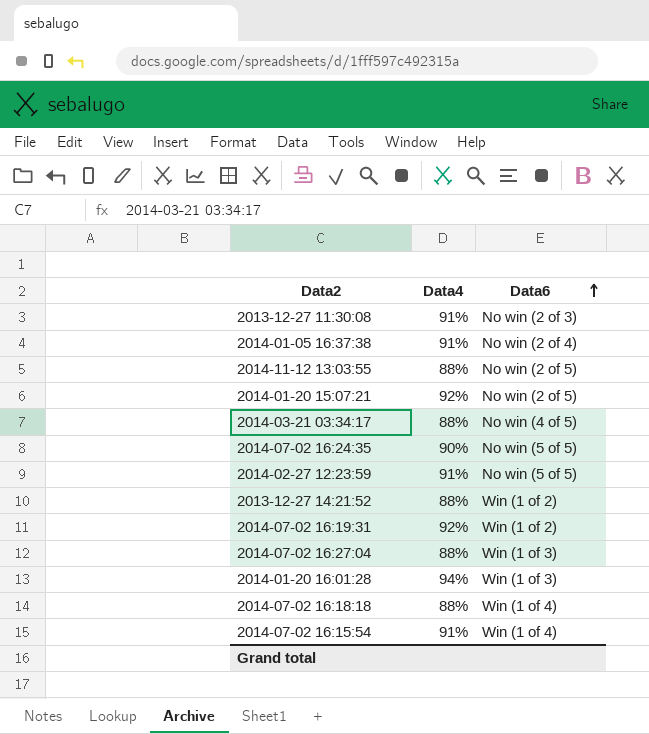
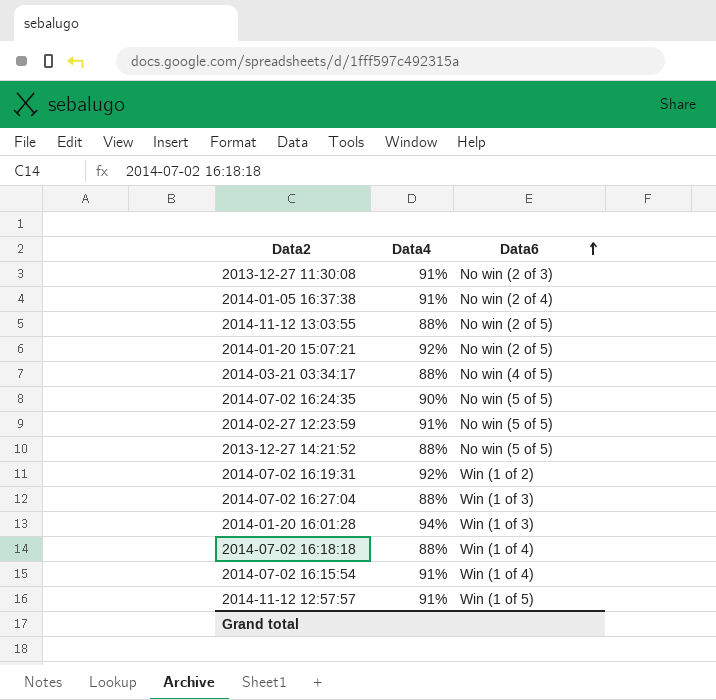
2013-12-27 14:21:52 | Data6: Win (1 of 2) -> No win (5 of 5)
row 2014-11-12 12:57:57: none -> 91% | Win (1 of 5)

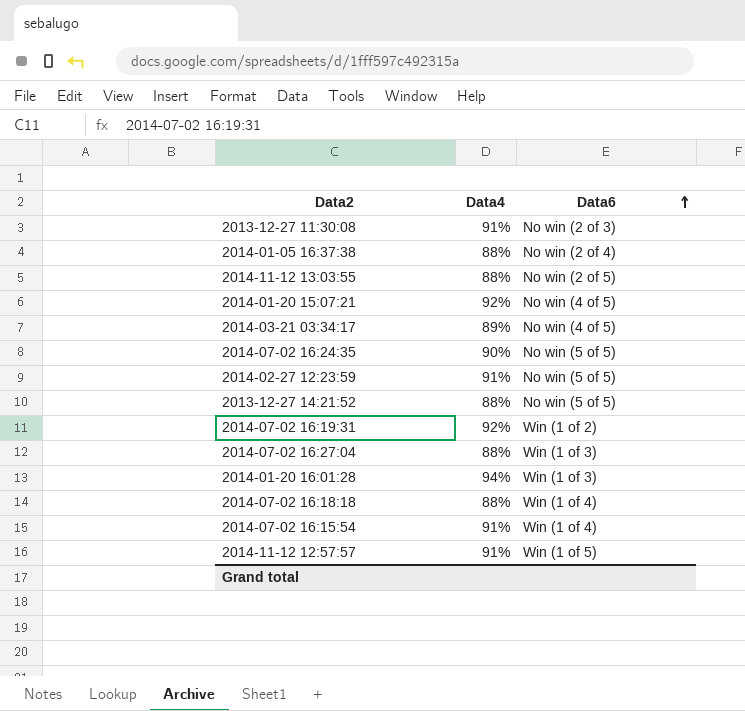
2014-01-05 16:37:38 | Data4: 91% -> 88%
2014-01-20 15:07:21 | Data6: No win (2 of 5) -> No win (4 of 5)
2014-03-21 03:34:17 | Data4: 88% -> 89%

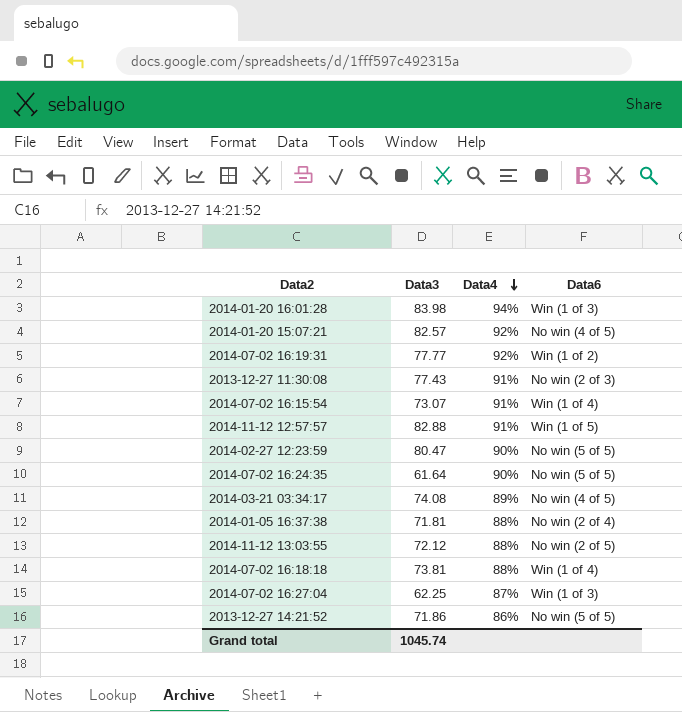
row order: Data6 ascending -> Data4 descending
column Data3 | position: none -> 2
2014-02-27 12:23:59 | Data4: 91% -> 90%
2014-07-02 16:27:04 | Data4: 88% -> 87%
2013-12-27 14:21:52 | Data4: 88% -> 86%

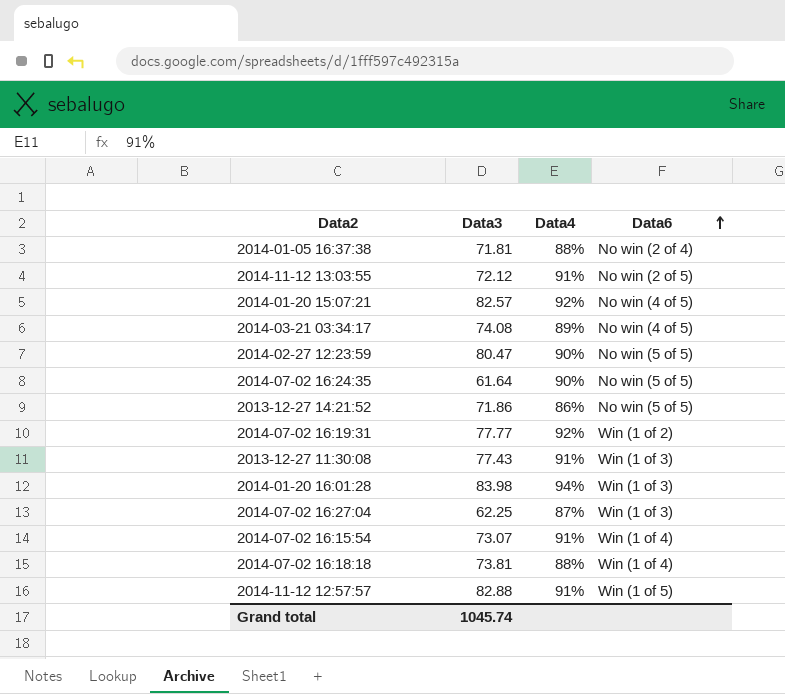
row order: Data4 descending -> Data6 ascending
2014-11-12 13:03:55 | Data4: 88% -> 91%
2013-12-27 11:30:08 | Data6: No win (2 of 3) -> Win (1 of 3)

